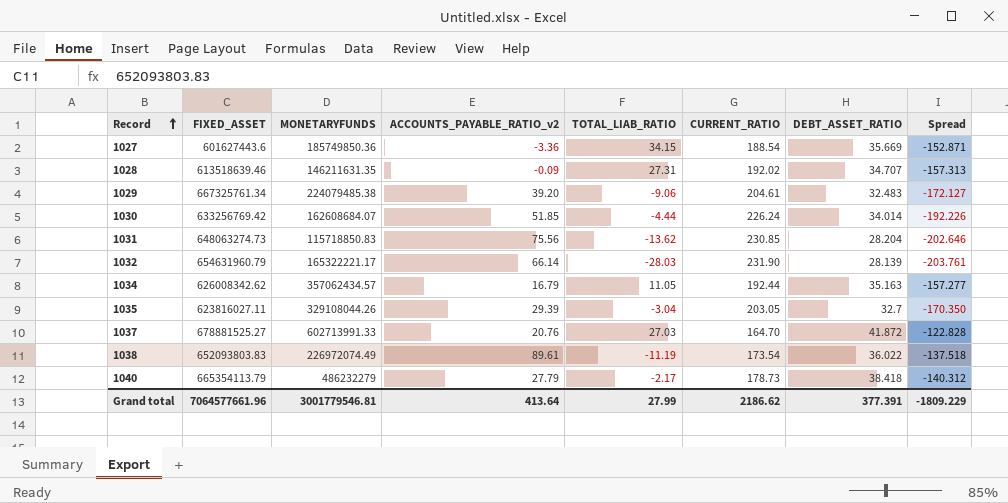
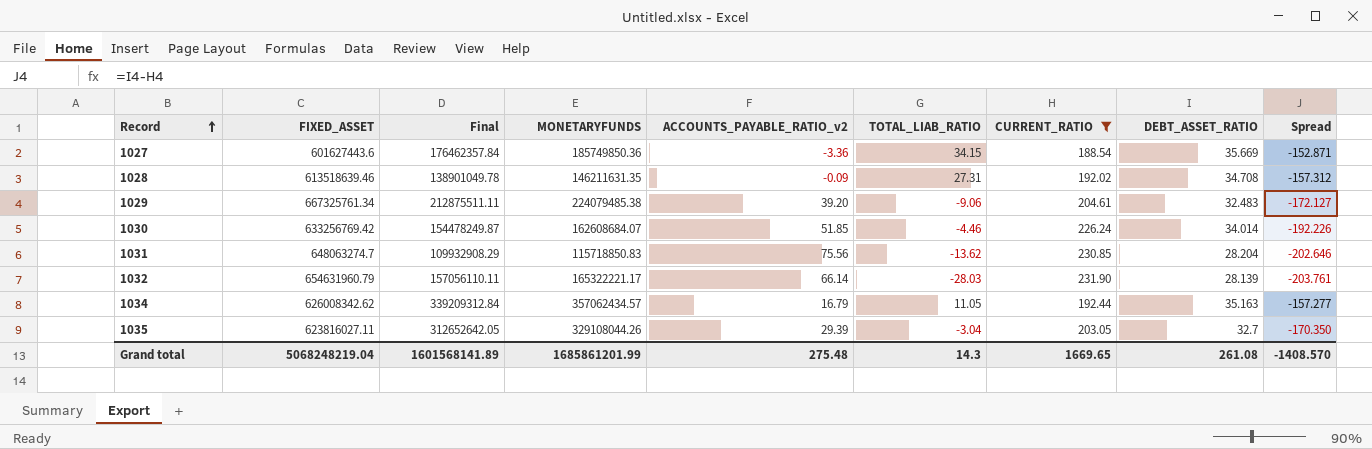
filter: none -> CURRENT_RATIO >= 188.54
column Final | formula: none -> [MONETARYFUNDS] * 0.95
1028 | DEBT_ASSET_RATIO: 34.707 -> 34.708
1028 | Spread: -157.313 -> -157.312
1030 | TOTAL_LIAB_RATIO: -4.44 -> -4.46
1031 | FIXED_ASSET: 648063274.73 -> 648063274.7
Grand total | FIXED_ASSET: 7064577661.96 -> 5068248219.04
Grand total | MONETARYFUNDS: 3001779546.81 -> 1685861201.99
Grand total | ACCOUNTS_PAYABLE_RATIO_v2: 413.64 -> 275.48
Grand total | TOTAL_LIAB_RATIO: 27.99 -> 14.3
Grand total | CURRENT_RATIO: 2186.62 -> 1669.65
Grand total | DEBT_ASSET_RATIO: 377.391 -> 261.08
Grand total | Spread: -1809.229 -> -1408.570

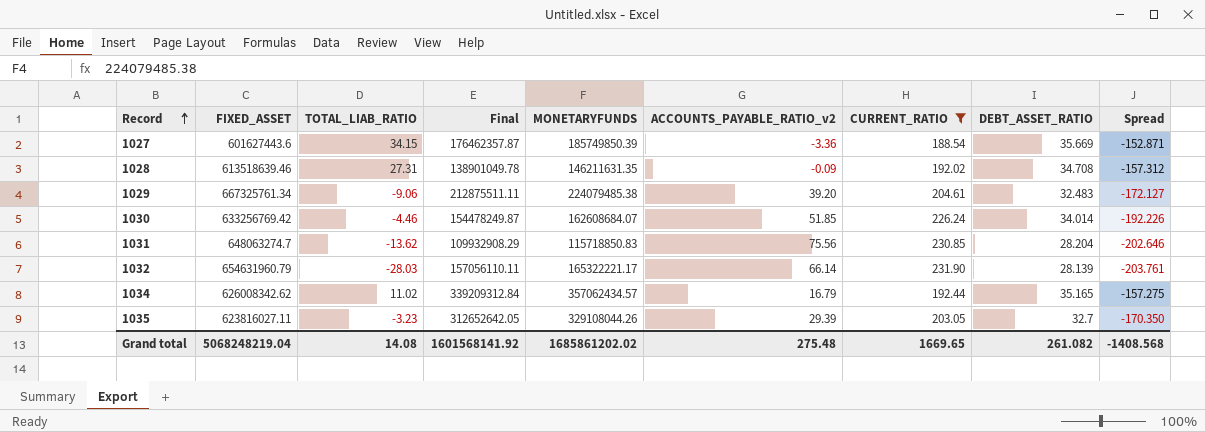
column TOTAL_LIAB_RATIO | position: 6 -> 3
1027 | Final: 176462357.84 -> 176462357.87
1027 | MONETARYFUNDS: 185749850.36 -> 185749850.39
1034 | TOTAL_LIAB_RATIO: 11.05 -> 11.02
1034 | DEBT_ASSET_RATIO: 35.163 -> 35.165
1034 | Spread: -157.277 -> -157.275
1035 | TOTAL_LIAB_RATIO: -3.04 -> -3.23
Grand total | TOTAL_LIAB_RATIO: 14.3 -> 14.08
Grand total | Final: 1601568141.89 -> 1601568141.92
Grand total | MONETARYFUNDS: 1685861201.99 -> 1685861202.02
Grand total | DEBT_ASSET_RATIO: 261.08 -> 261.082
Grand total | Spread: -1408.570 -> -1408.568

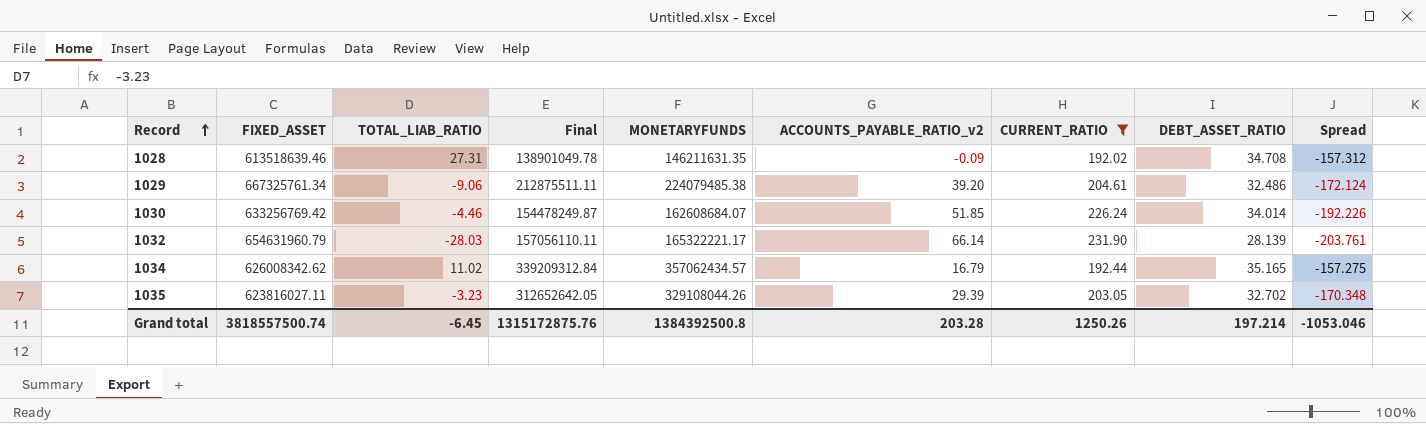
row 1027: 601627443.6 | 34.15 | 176462357.87 | 185749850.39 | -3.36 | 188.54 | 35.669 | -152.871 -> none
row 1031: 648063274.7 | -13.62 | 109932908.29 | 115718850.83 | 75.56 | 230.85 | 28.204 | -202.646 -> none
1029 | DEBT_ASSET_RATIO: 32.483 -> 32.486
1029 | Spread: -172.127 -> -172.124
1035 | DEBT_ASSET_RATIO: 32.7 -> 32.702
1035 | Spread: -170.350 -> -170.348
Grand total | FIXED_ASSET: 5068248219.04 -> 3818557500.74
Grand total | TOTAL_LIAB_RATIO: 14.08 -> -6.45
Grand total | Final: 1601568141.92 -> 1315172875.76
Grand total | MONETARYFUNDS: 1685861202.02 -> 1384392500.8
Grand total | ACCOUNTS_PAYABLE_RATIO_v2: 275.48 -> 203.28
Grand total | CURRENT_RATIO: 1669.65 -> 1250.26
Grand total | DEBT_ASSET_RATIO: 261.082 -> 197.214
Grand total | Spread: -1408.568 -> -1053.046

